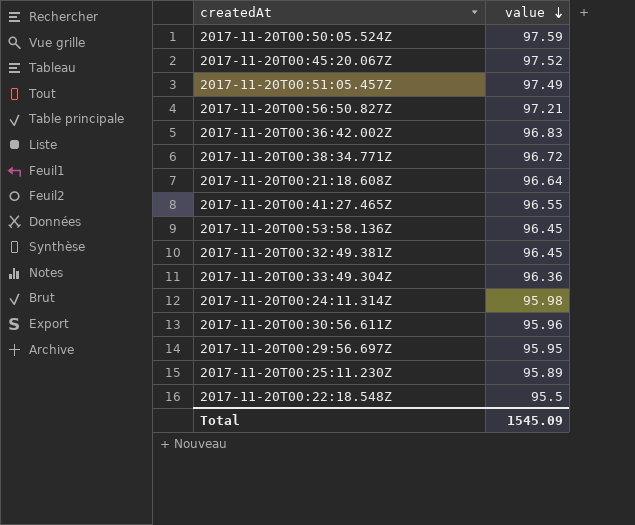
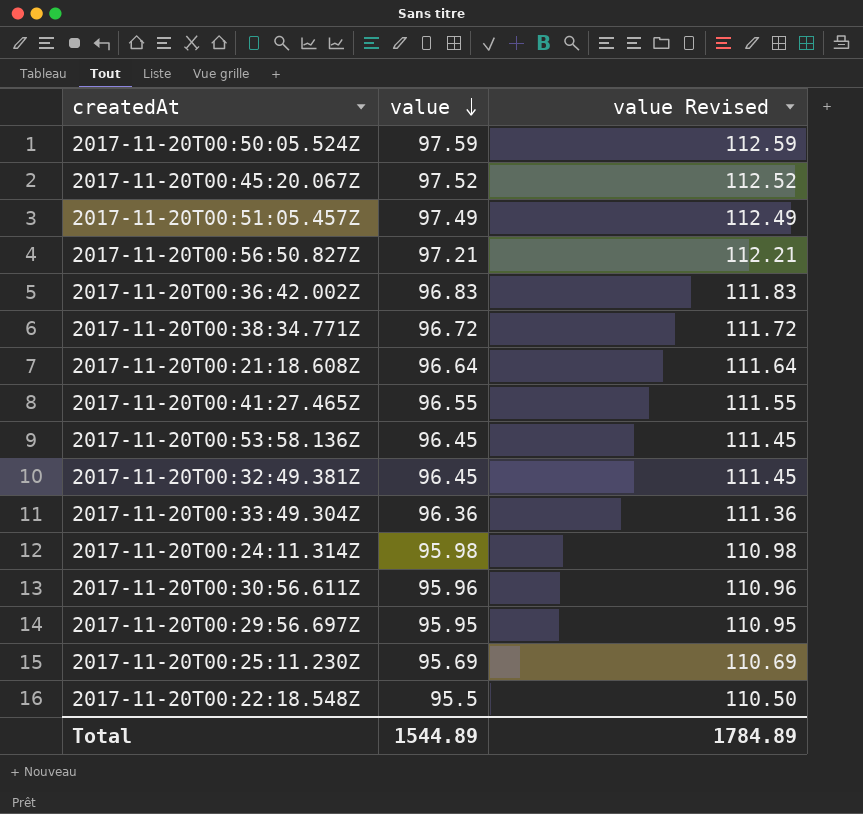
column value Revised | formula: none -> [value] + 15
2017-11-20T00:25:11.230Z | value: 95.89 -> 95.69
Total | value: 1545.09 -> 1544.89

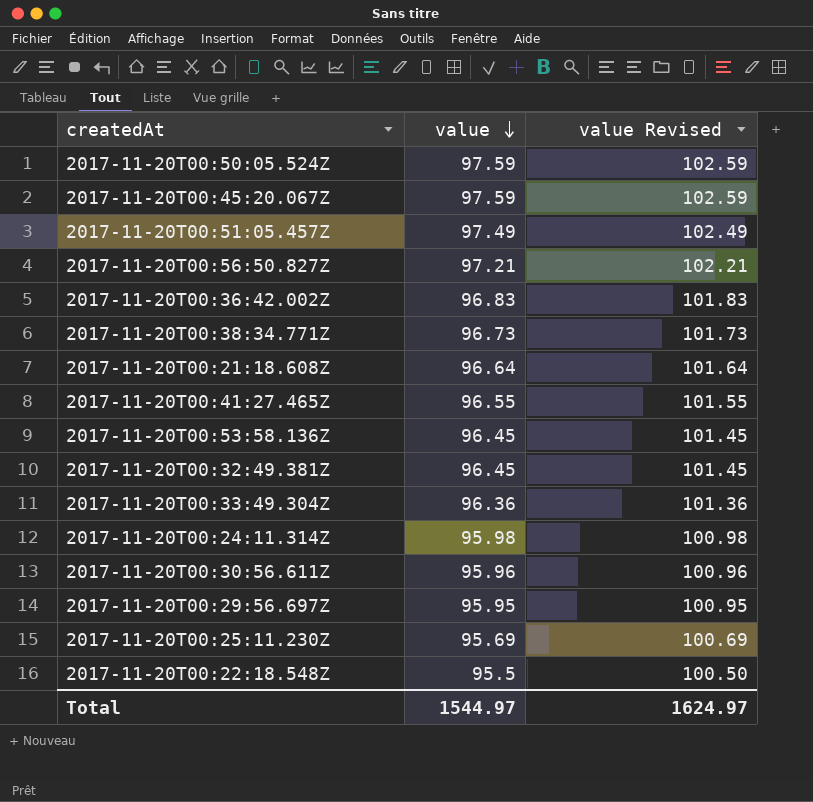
column value Revised | formula: [value] + 15 -> [value] + 5
2017-11-20T00:45:20.067Z | value: 97.52 -> 97.59
2017-11-20T00:38:34.771Z | value: 96.72 -> 96.73
Total | value: 1544.89 -> 1544.97
Total | value Revised: 1784.89 -> 1624.97

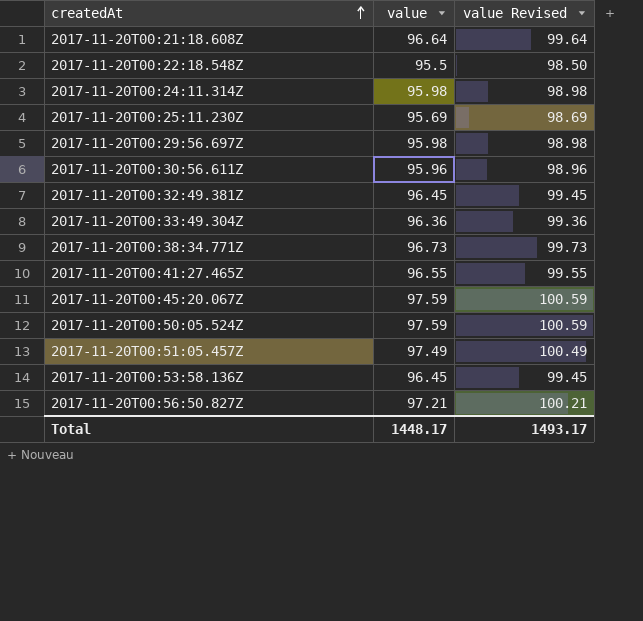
row order: value descending -> createdAt ascending
column value Revised | formula: [value] + 5 -> [value] + 3
row 2017-11-20T00:36:42.002Z: 96.83 | 101.83 -> none
2017-11-20T00:29:56.697Z | value: 95.95 -> 95.98
Total | value: 1544.97 -> 1448.17
Total | value Revised: 1624.97 -> 1493.17

